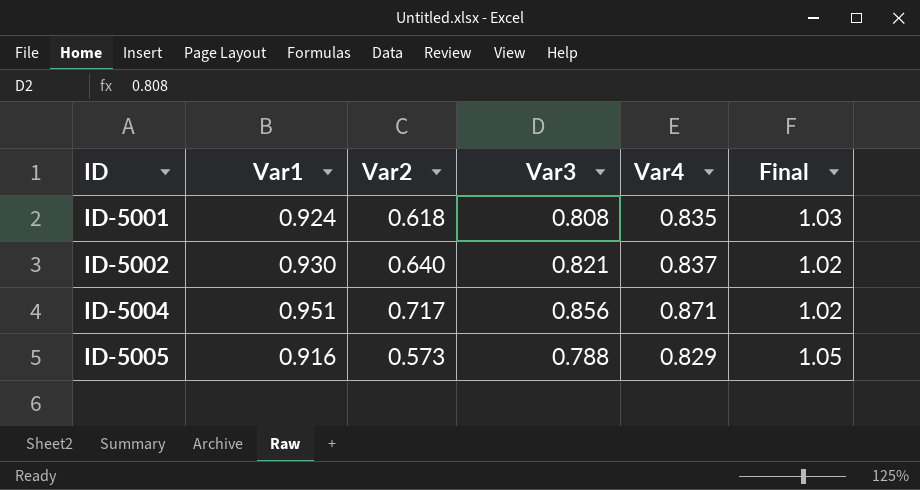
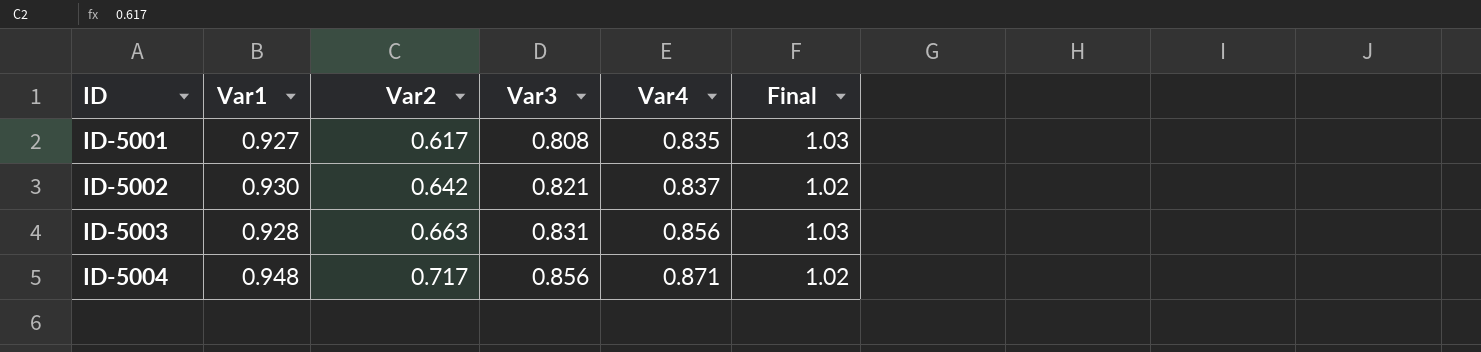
row ID-5005: 0.916 | 0.573 | 0.788 | 0.829 | 1.05 -> none
ID-5001 | Var1: 0.924 -> 0.927
ID-5001 | Var2: 0.618 -> 0.617
ID-5002 | Var2: 0.640 -> 0.642
row ID-5003: none -> 0.928 | 0.663 | 0.831 | 0.856 | 1.03
ID-5004 | Var1: 0.951 -> 0.948

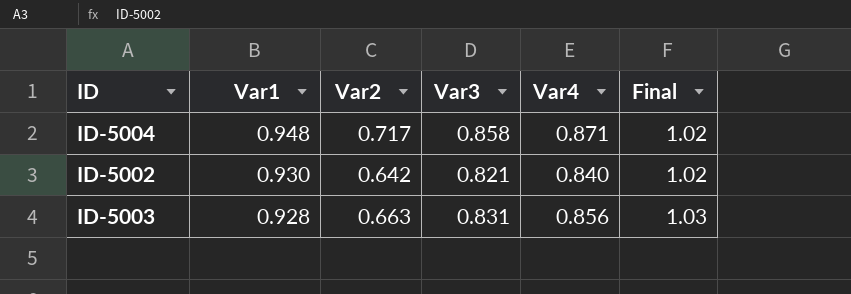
row order: ID ascending -> Var1 descending
row ID-5001: 0.927 | 0.617 | 0.808 | 0.835 | 1.03 -> none
ID-5004 | Var3: 0.856 -> 0.858
ID-5002 | Var4: 0.837 -> 0.840

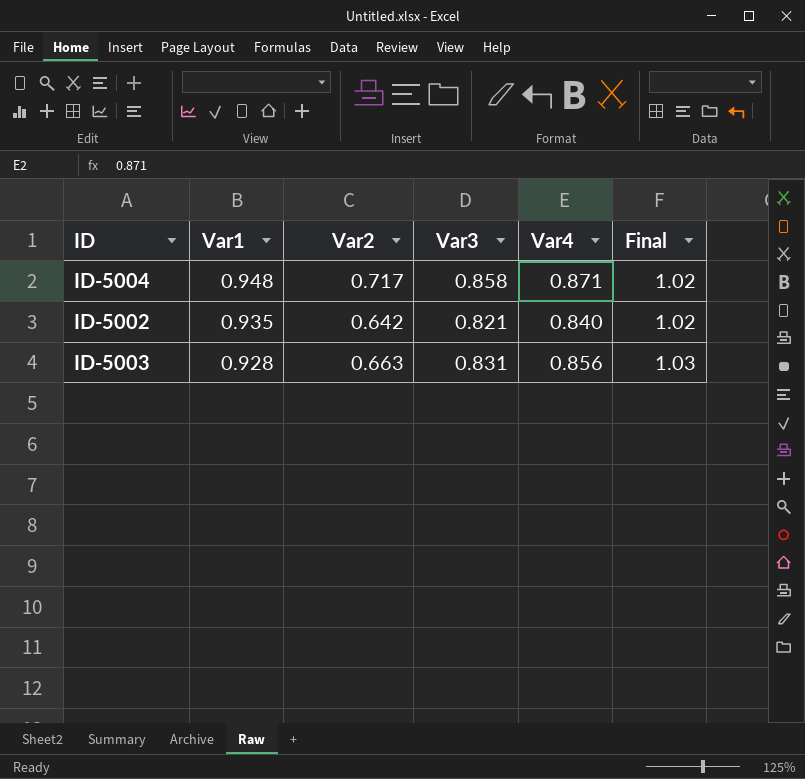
ID-5002 | Var1: 0.930 -> 0.935

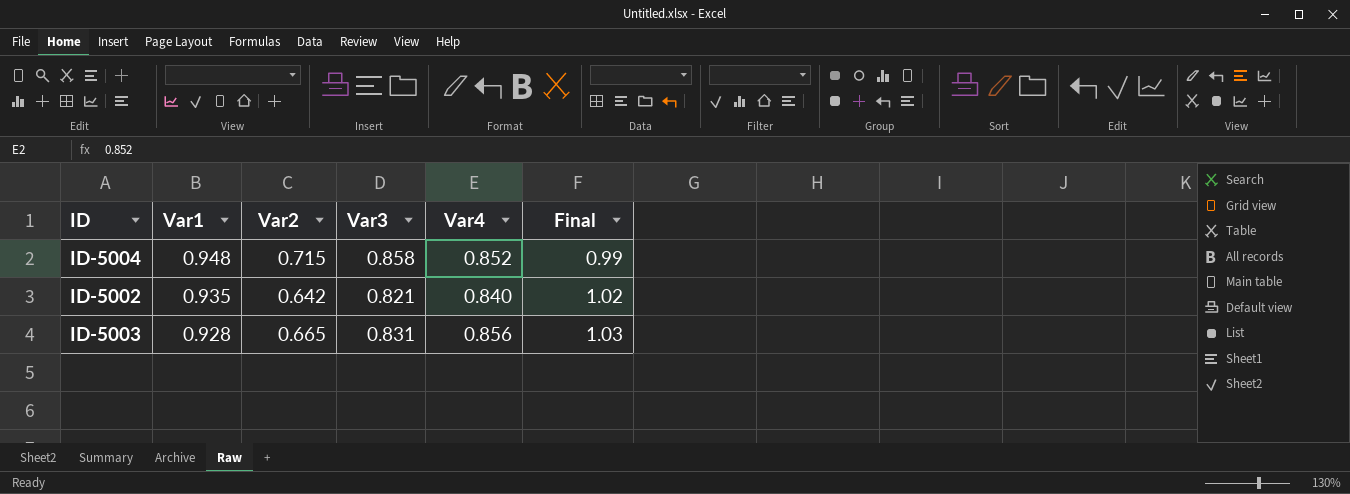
ID-5004 | Var2: 0.717 -> 0.715
ID-5004 | Var4: 0.871 -> 0.852
ID-5004 | Final: 1.02 -> 0.99
ID-5003 | Var2: 0.663 -> 0.665

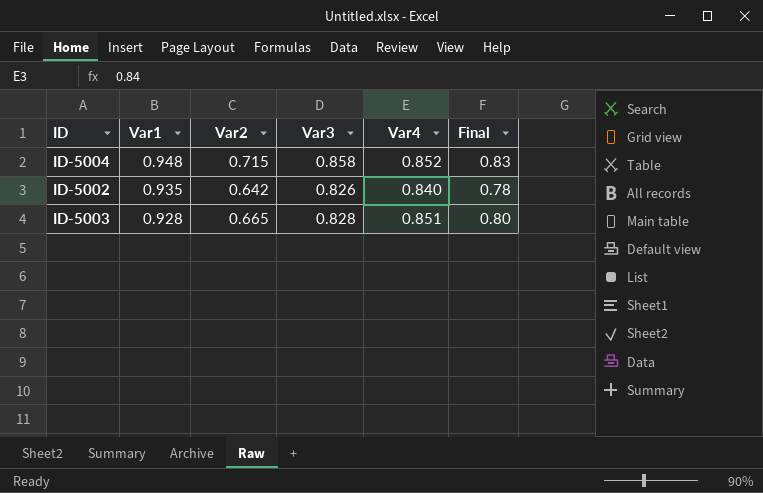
column Final | formula: [Var4] / [Var3] -> [Var2] / [Var3]
ID-5002 | Var3: 0.821 -> 0.826
ID-5003 | Var3: 0.831 -> 0.828
ID-5003 | Var4: 0.856 -> 0.851

